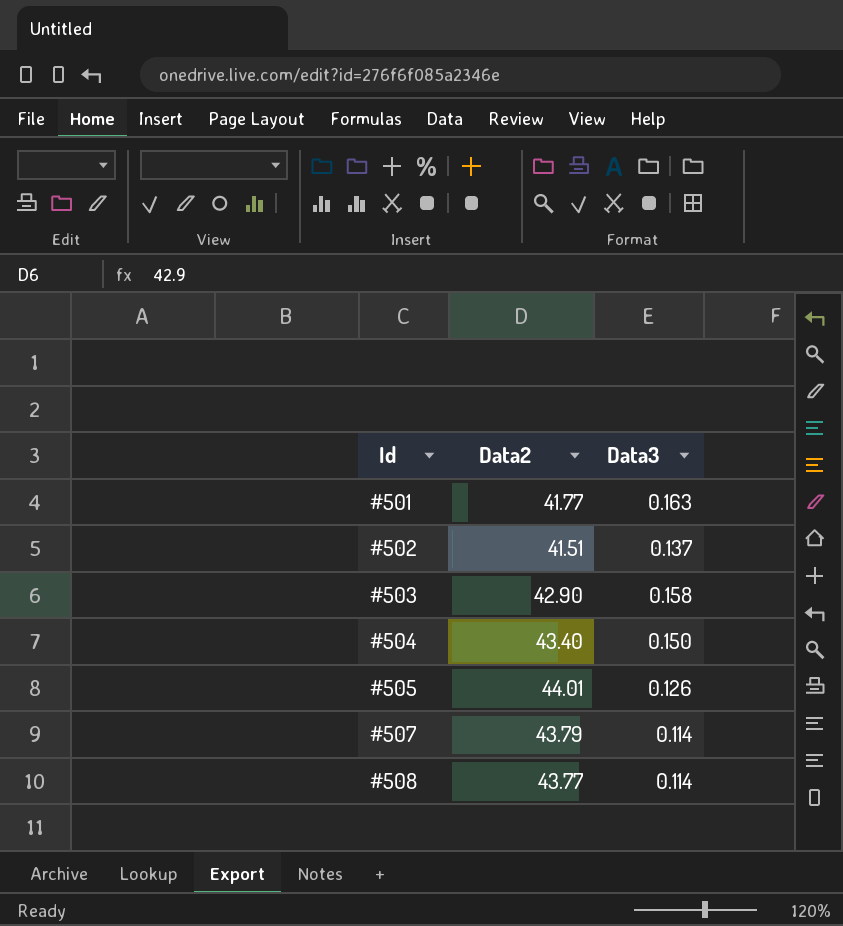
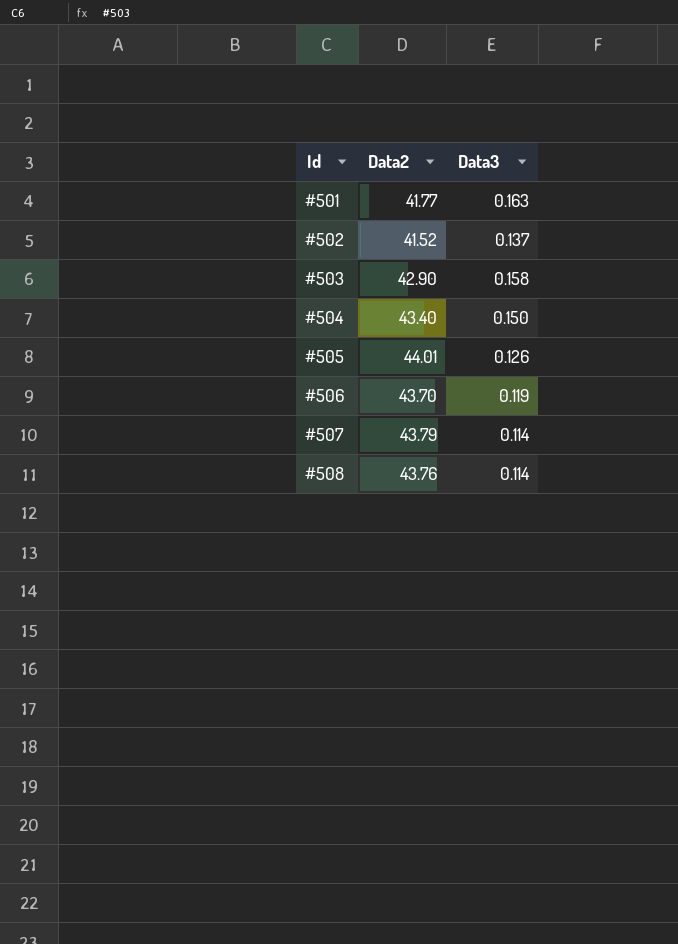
#502 | Data2: 41.51 -> 41.52
row #506: none -> 43.70 | 0.119
#508 | Data2: 43.77 -> 43.76

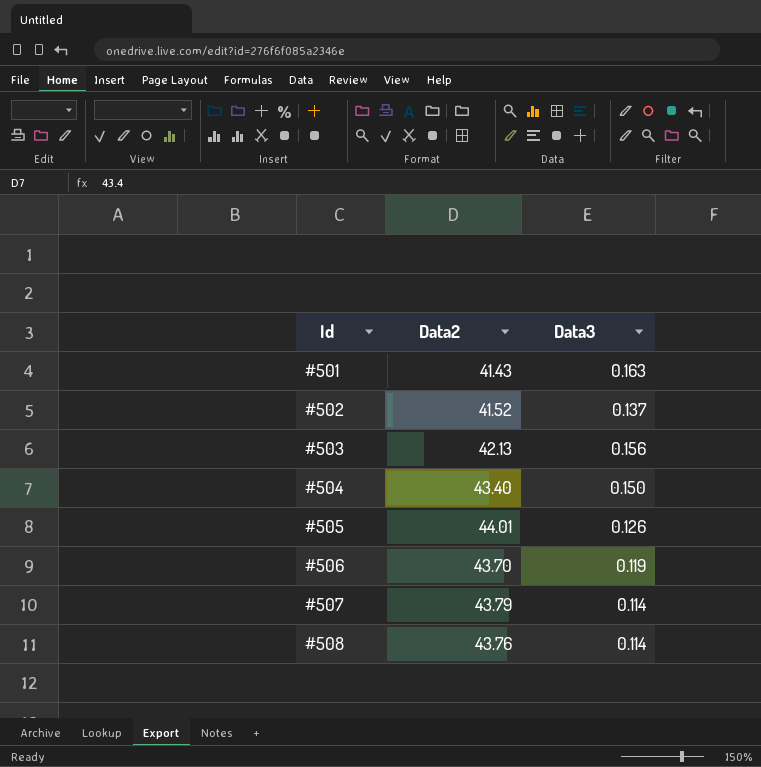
#501 | Data2: 41.77 -> 41.43
#503 | Data2: 42.90 -> 42.13
#503 | Data3: 0.158 -> 0.156

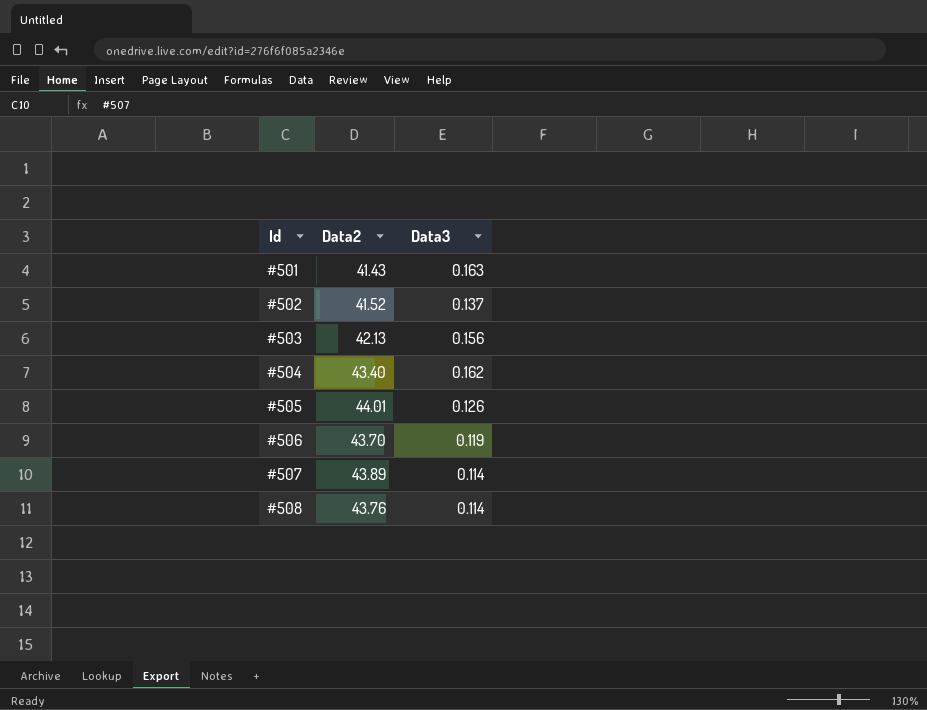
#504 | Data3: 0.150 -> 0.162
#507 | Data2: 43.79 -> 43.89

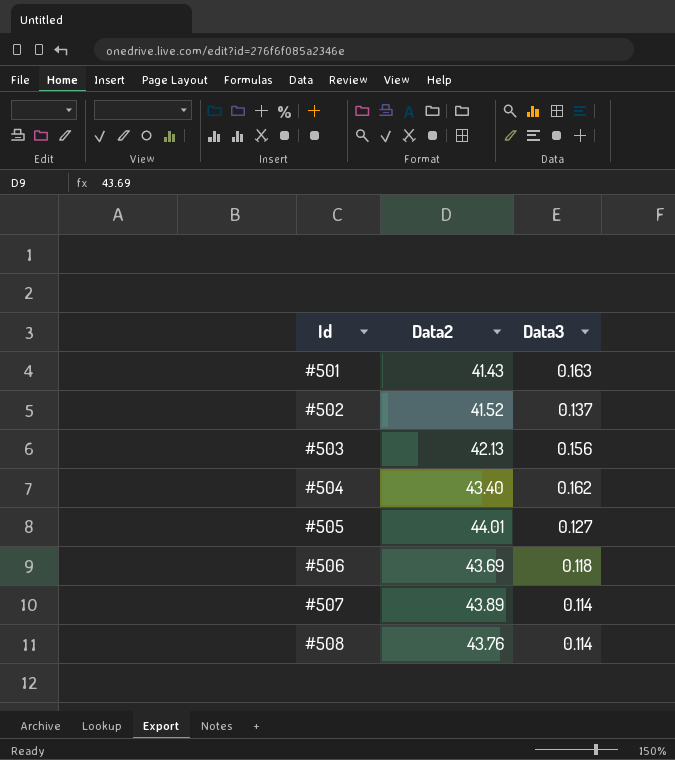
#505 | Data3: 0.126 -> 0.127
#506 | Data2: 43.70 -> 43.69
#506 | Data3: 0.119 -> 0.118

